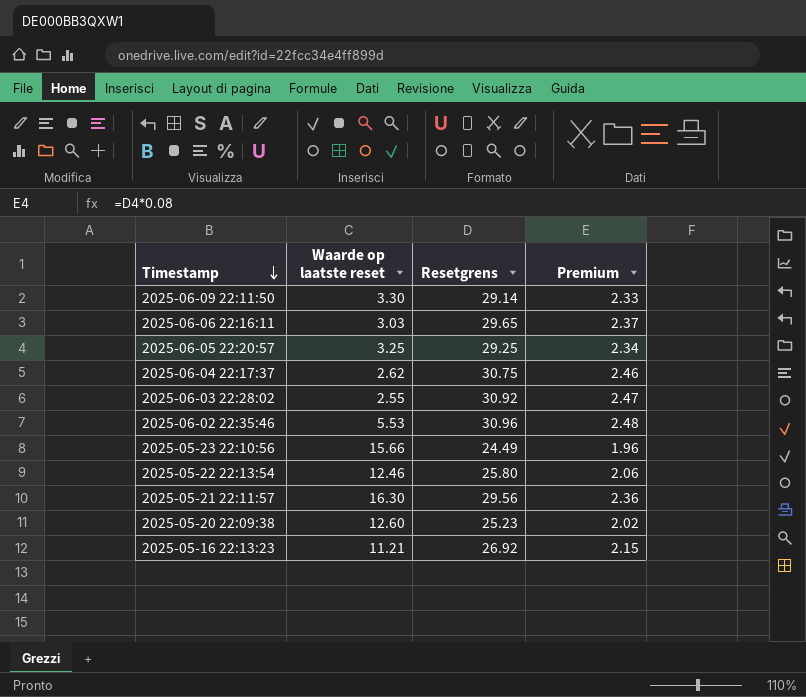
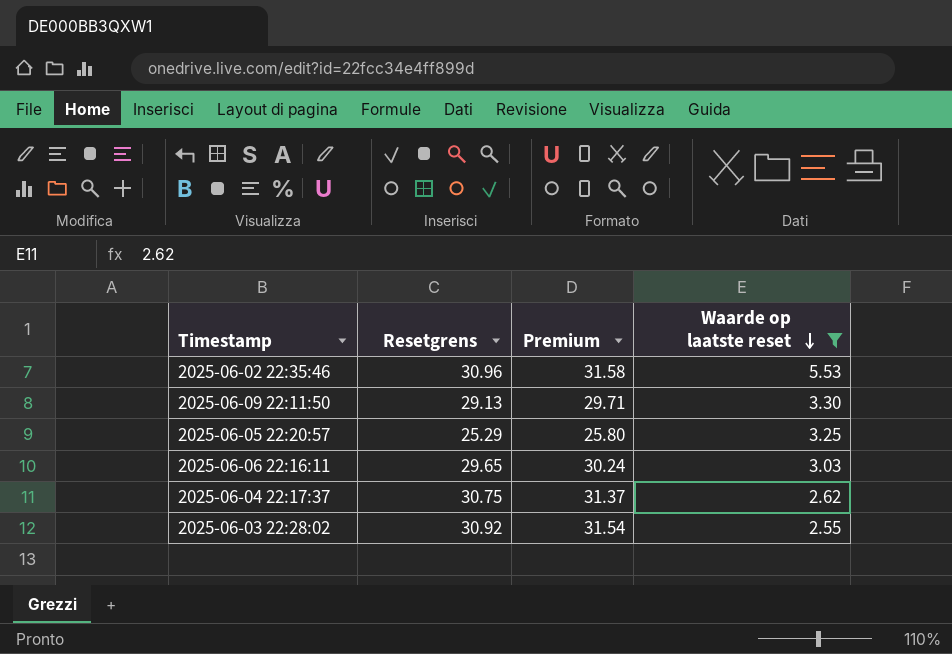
filter: none -> Waarde op laatste reset <= 5.53
row order: Timestamp descending -> Waarde op laatste reset descending
column Premium | formula: [Resetgrens] * 0.08 -> [Resetgrens] * 1.02
column Waarde op laatste reset | position: 2 -> 4
2025-06-09 22:11:50 | Resetgrens: 29.14 -> 29.13
2025-06-05 22:20:57 | Resetgrens: 29.25 -> 25.29

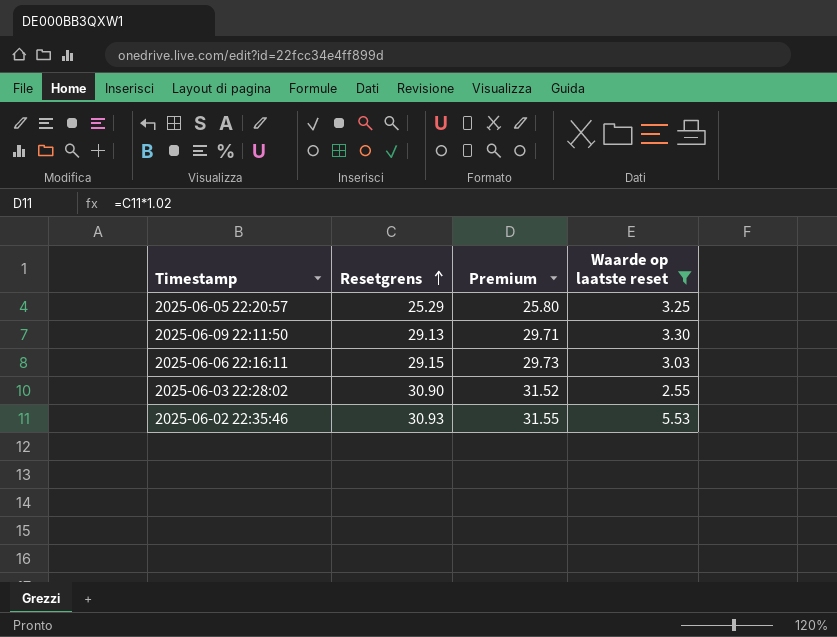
row order: Waarde op laatste reset descending -> Resetgrens ascending
row 2025-06-04 22:17:37: 30.75 | 31.37 | 2.62 -> none
2025-06-06 22:16:11 | Resetgrens: 29.65 -> 29.15
2025-06-06 22:16:11 | Premium: 30.24 -> 29.73
2025-06-03 22:28:02 | Resetgrens: 30.92 -> 30.90
2025-06-03 22:28:02 | Premium: 31.54 -> 31.52
2025-06-02 22:35:46 | Resetgrens: 30.96 -> 30.93
2025-06-02 22:35:46 | Premium: 31.58 -> 31.55

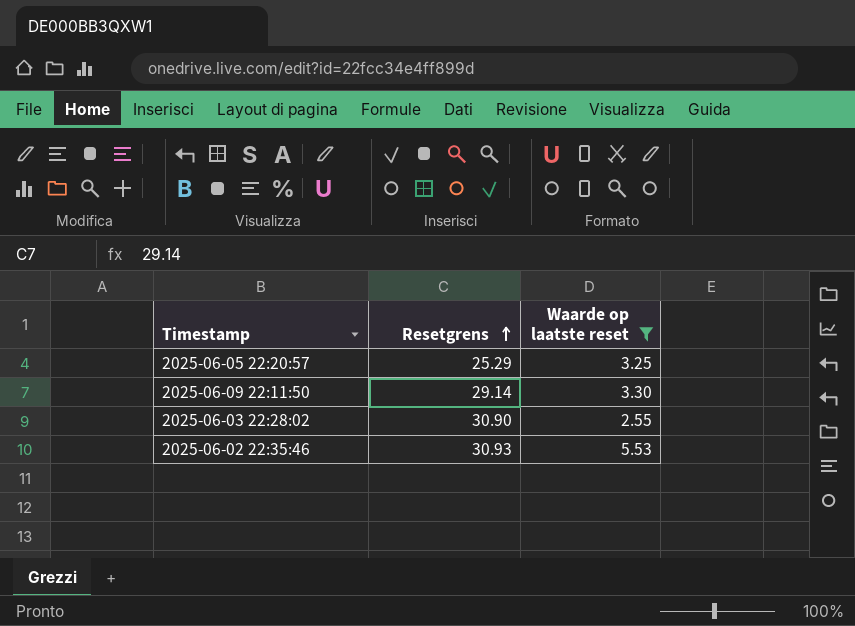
column Premium | formula: [Resetgrens] * 1.02 -> none
row 2025-06-06 22:16:11: 29.15 | 29.73 | 3.03 -> none
2025-06-09 22:11:50 | Resetgrens: 29.13 -> 29.14

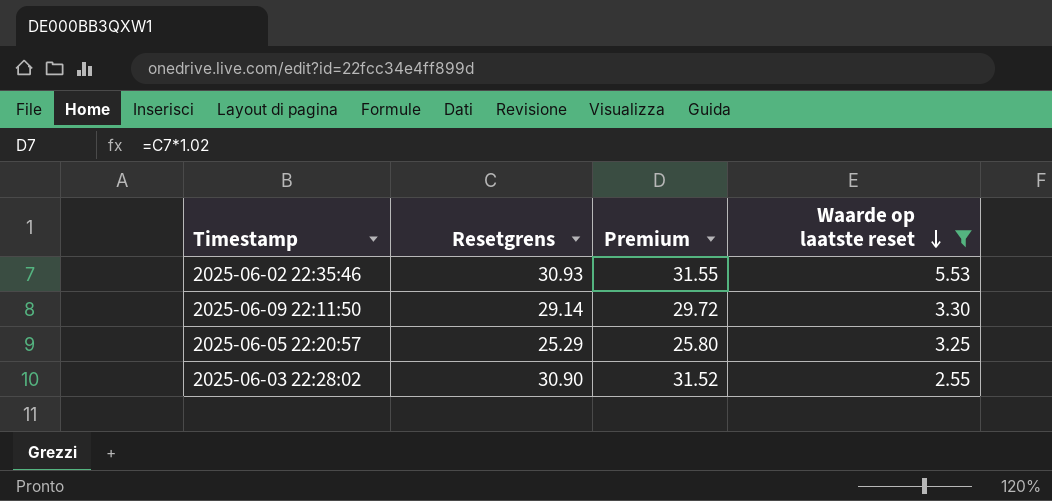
row order: Resetgrens ascending -> Waarde op laatste reset descending
column Premium | formula: none -> [Resetgrens] * 1.02

